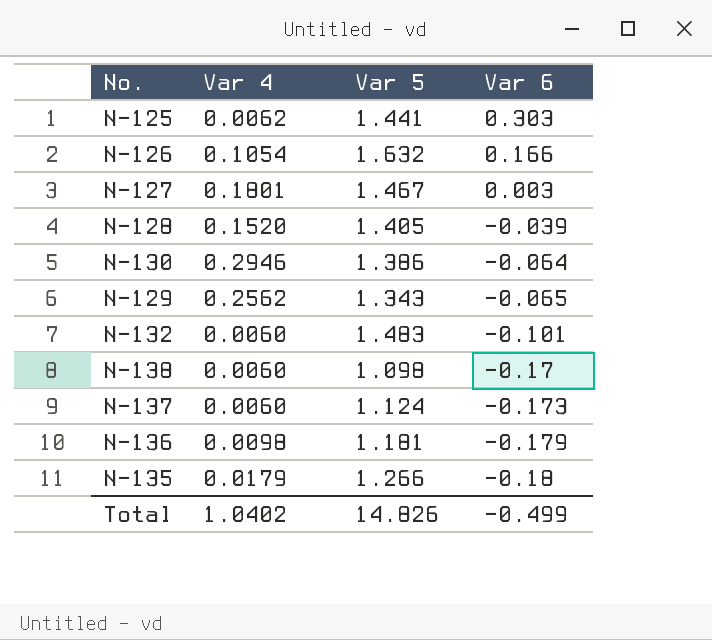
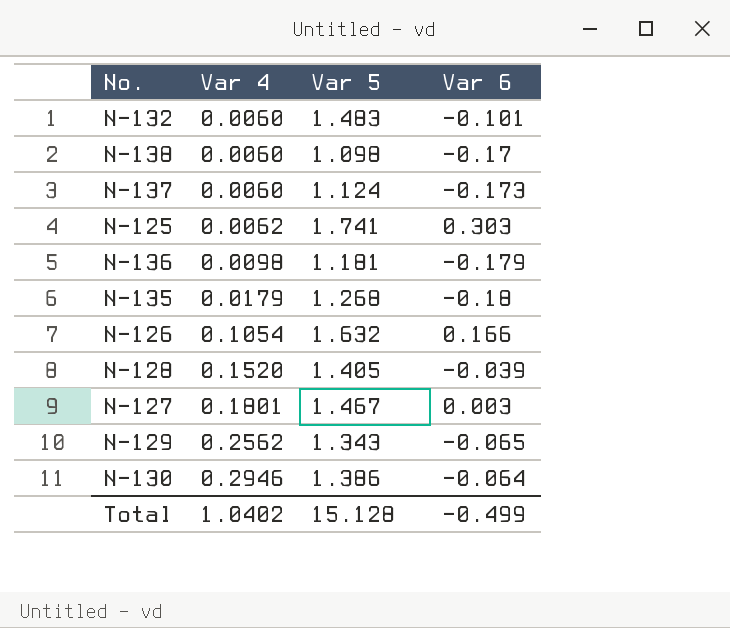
row order: Var 6 descending -> Var 4 ascending
N-125 | Var 5: 1.441 -> 1.741
N-135 | Var 5: 1.266 -> 1.268
Total | Var 5: 14.826 -> 15.128

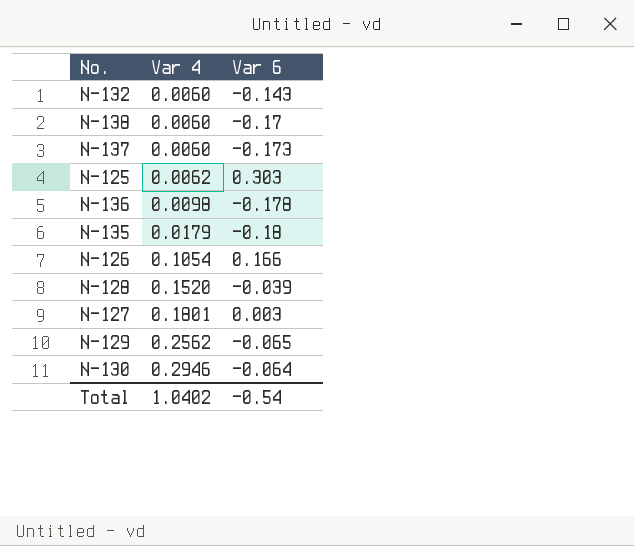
column Var 5 | position: 3 -> none
N-132 | Var 6: -0.101 -> -0.143
N-136 | Var 6: -0.179 -> -0.178
Total | Var 6: -0.499 -> -0.54

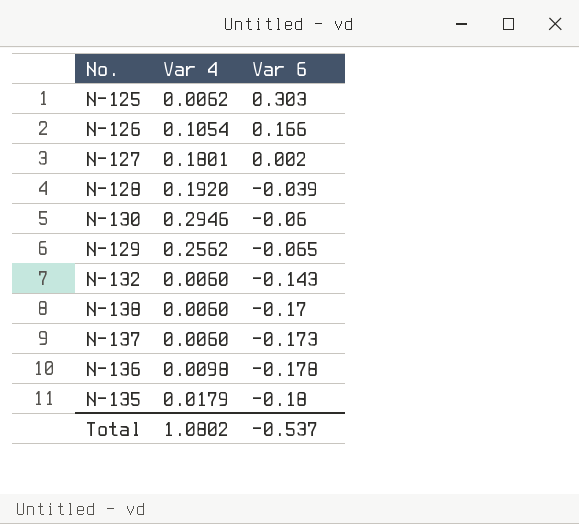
row order: Var 4 ascending -> Var 6 descending
N-127 | Var 6: 0.003 -> 0.002
N-128 | Var 4: 0.1520 -> 0.1920
N-130 | Var 6: -0.064 -> -0.06
Total | Var 4: 1.0402 -> 1.0802
Total | Var 6: -0.54 -> -0.537

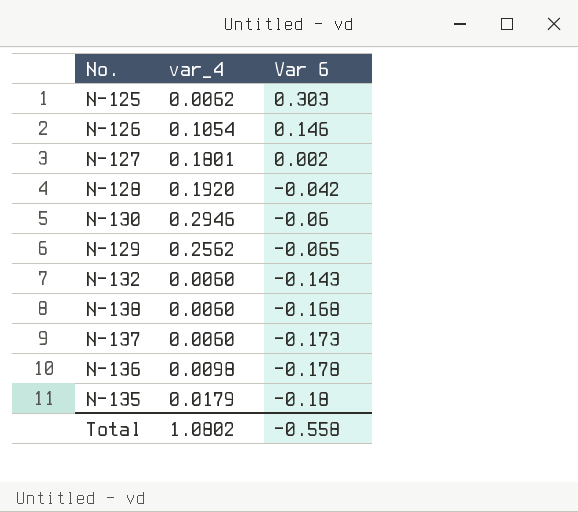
column name: Var 4 -> var_4
N-126 | Var 6: 0.166 -> 0.146
N-128 | Var 6: -0.039 -> -0.042
N-138 | Var 6: -0.17 -> -0.168
Total | Var 6: -0.537 -> -0.558

